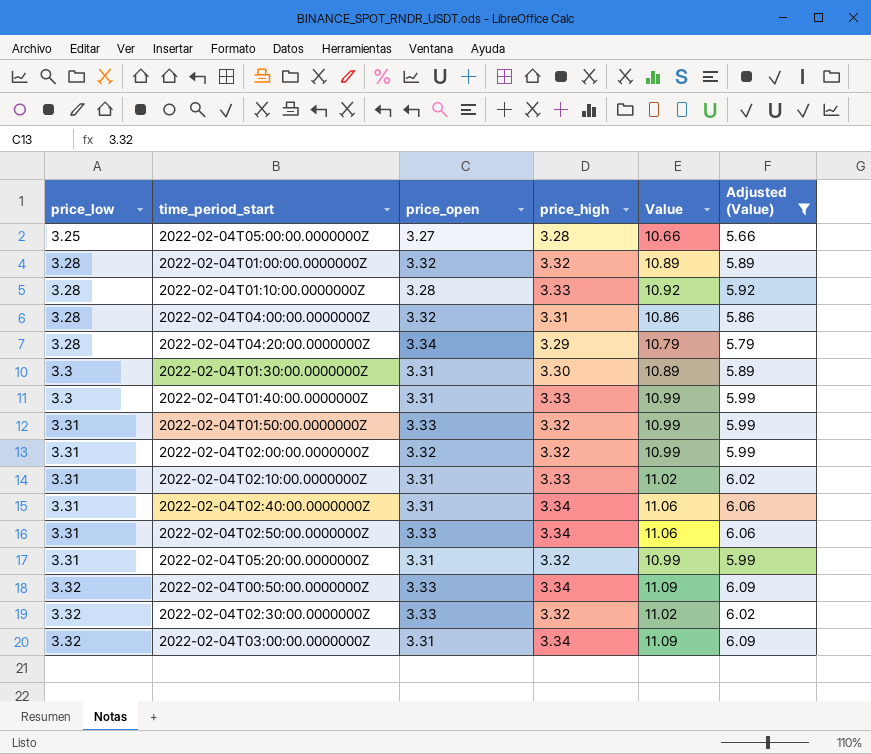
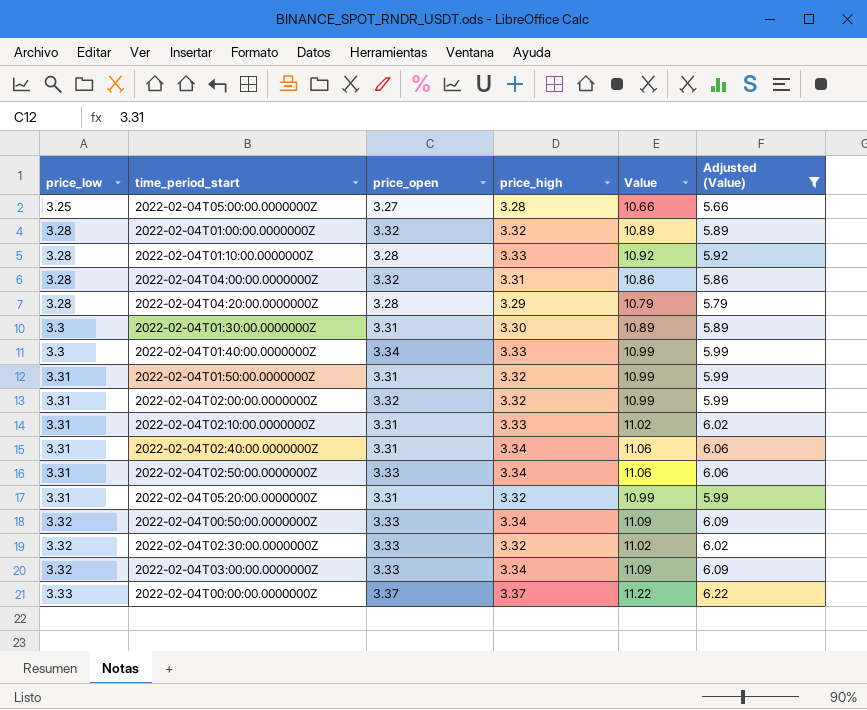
2022-02-04T04:20:00.0000000Z | price_open: 3.34 -> 3.28
2022-02-04T01:40:00.0000000Z | price_open: 3.31 -> 3.34
2022-02-04T01:50:00.0000000Z | price_open: 3.33 -> 3.31
2022-02-04T03:00:00.0000000Z | price_open: 3.31 -> 3.33
row 2022-02-04T00:00:00.0000000Z: none -> 3.33 | 3.37 | 3.37 | 11.22 | 6.22

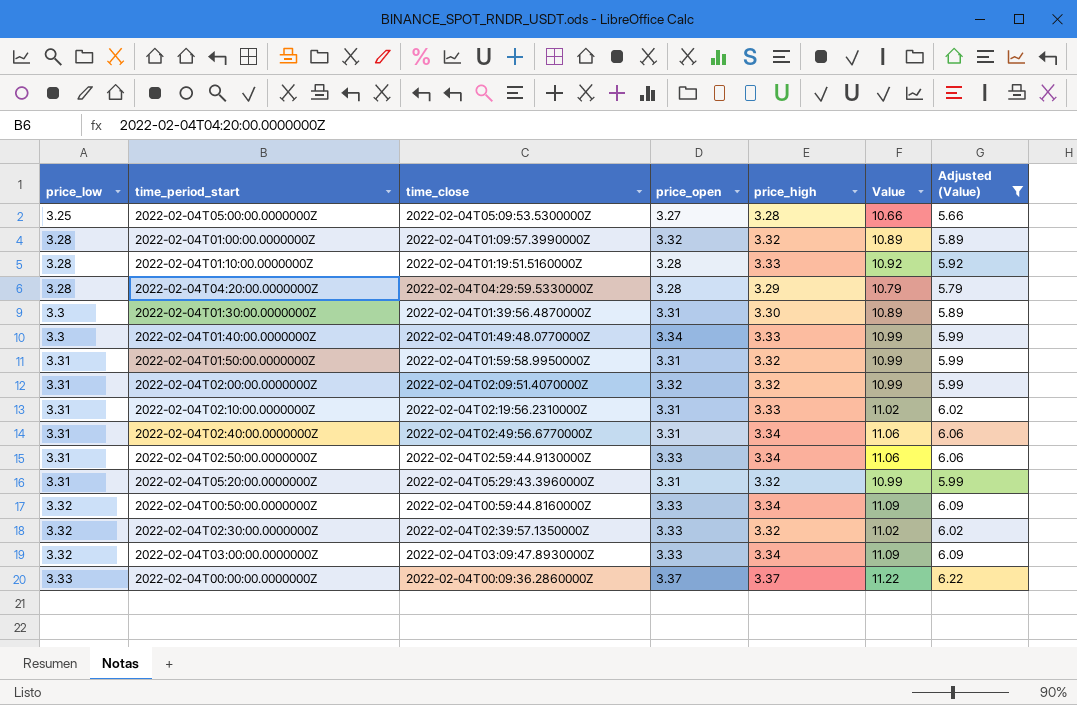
column time_close | position: none -> 3
row 2022-02-04T04:00:00.0000000Z: 3.28 | 3.32 | 3.31 | 10.86 | 5.86 -> none

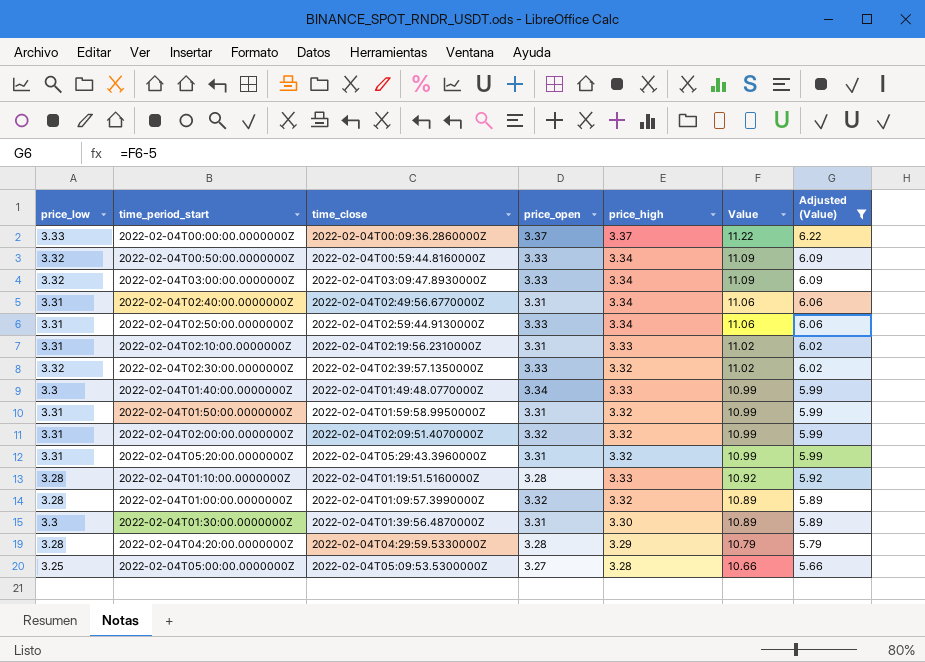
row order: price_low ascending -> Value descending

